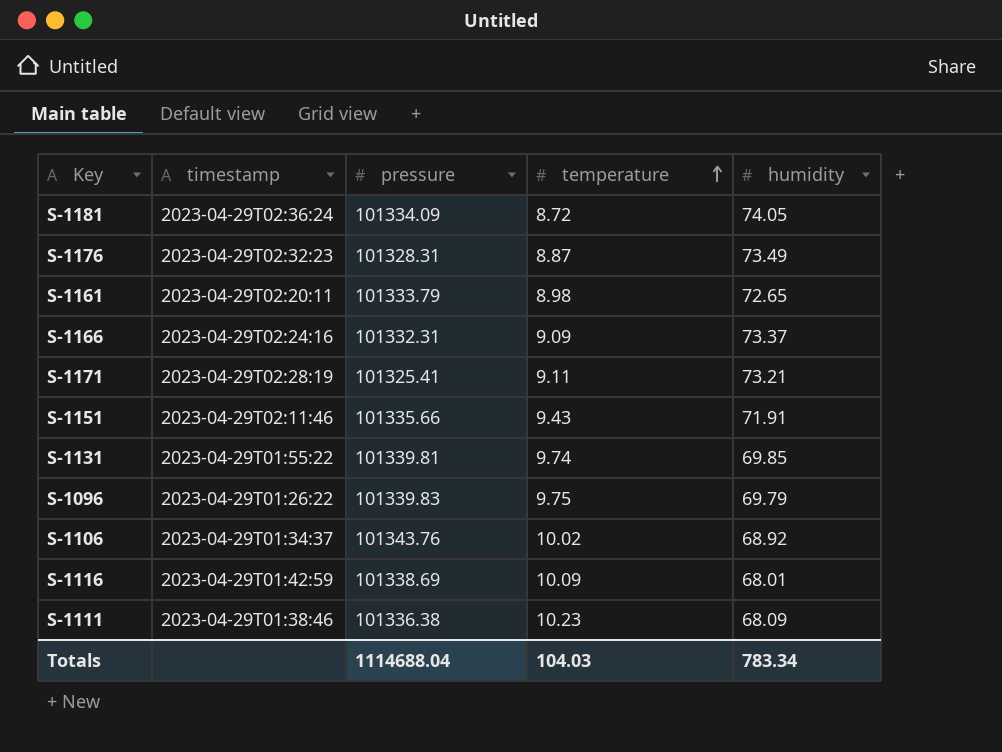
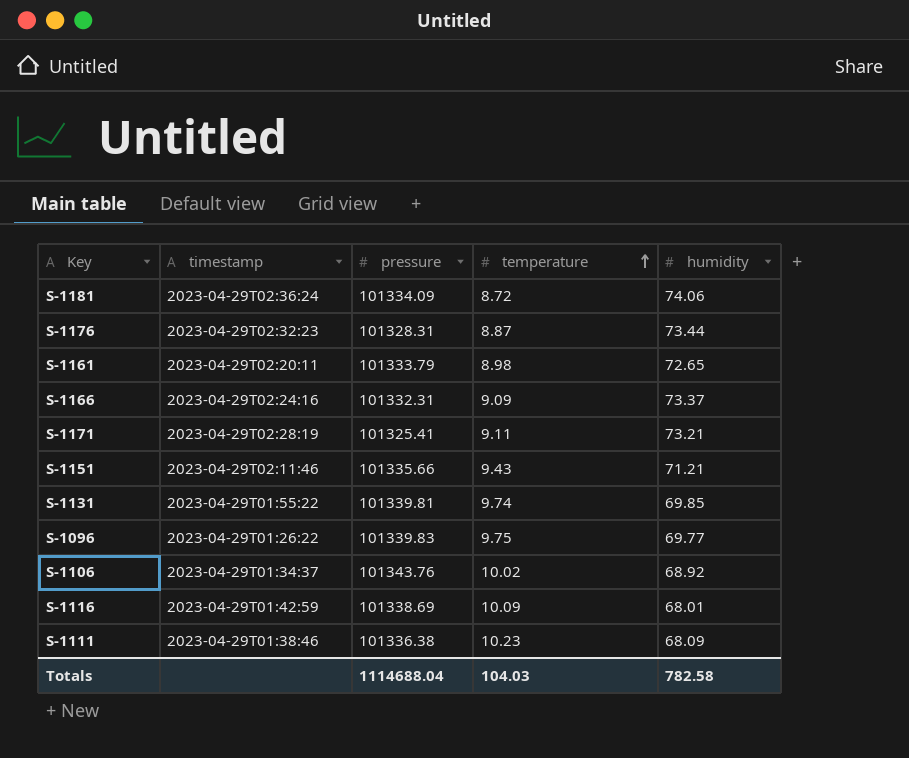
S-1181 | humidity: 74.05 -> 74.06
S-1176 | humidity: 73.49 -> 73.44
S-1151 | humidity: 71.91 -> 71.21
S-1096 | humidity: 69.79 -> 69.77
Totals | humidity: 783.34 -> 782.58

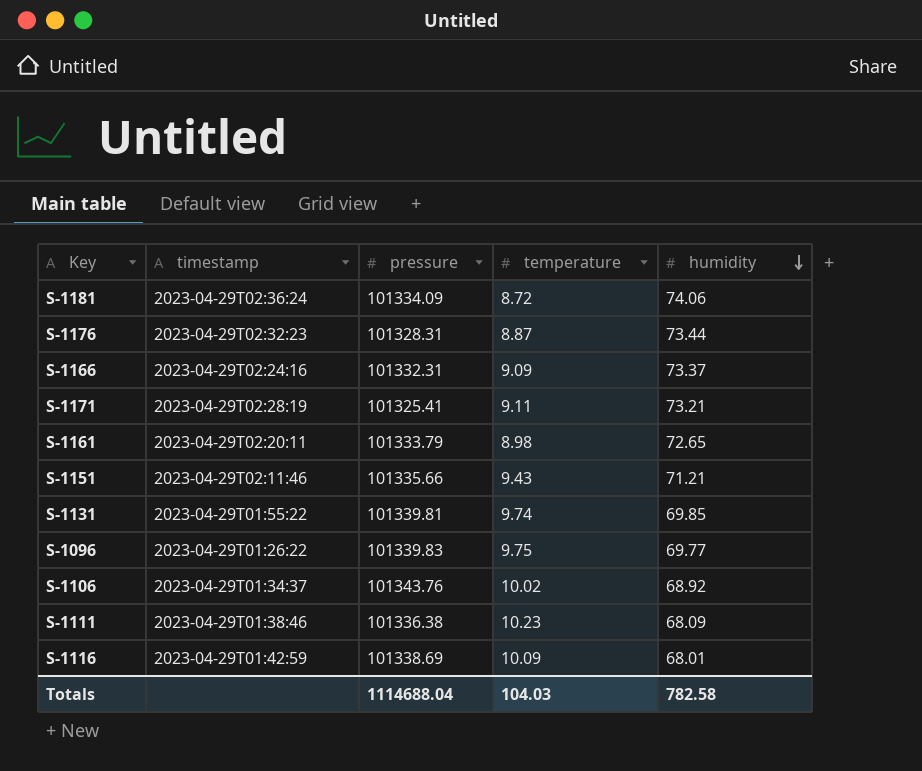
row order: temperature ascending -> humidity descending

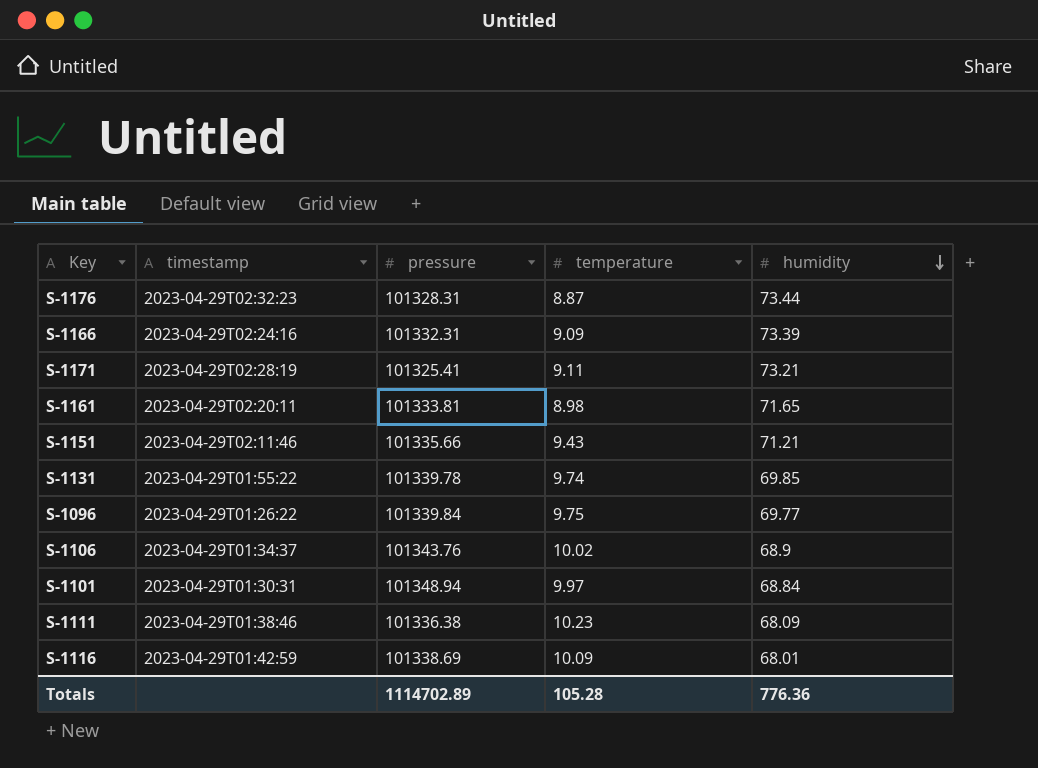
row S-1181: 2023-04-29T02:36:24 | 101334.09 | 8.72 | 74.06 -> none
S-1166 | humidity: 73.37 -> 73.39
S-1161 | pressure: 101333.79 -> 101333.81
S-1161 | humidity: 72.65 -> 71.65
S-1131 | pressure: 101339.81 -> 101339.78
S-1096 | pressure: 101339.83 -> 101339.84
S-1106 | humidity: 68.92 -> 68.9
row S-1101: none -> 2023-04-29T01:30:31 | 101348.94 | 9.97 | 68.84
Totals | pressure: 1114688.04 -> 1114702.89
Totals | temperature: 104.03 -> 105.28
Totals | humidity: 782.58 -> 776.36

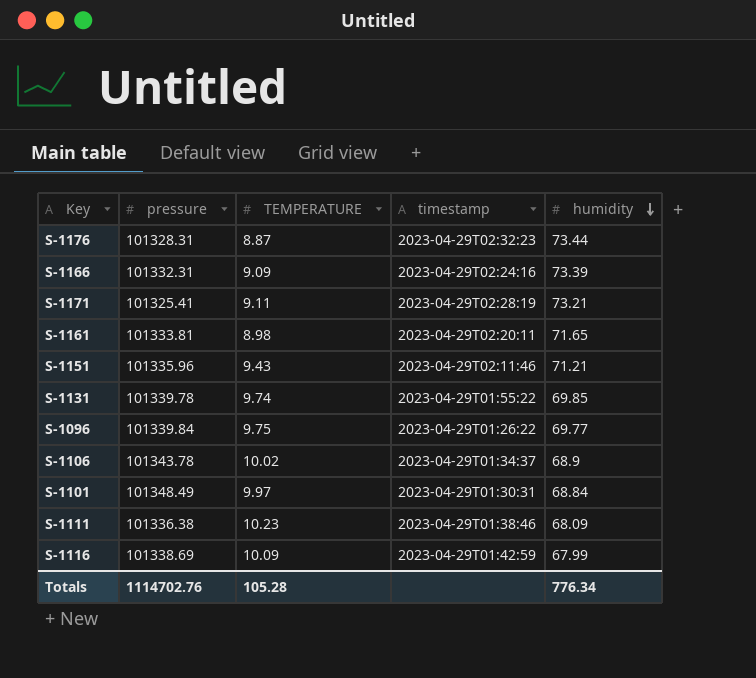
column name: temperature -> TEMPERATURE
column timestamp | position: 2 -> 4
S-1151 | pressure: 101335.66 -> 101335.96
S-1106 | pressure: 101343.76 -> 101343.78
S-1101 | pressure: 101348.94 -> 101348.49
S-1116 | humidity: 68.01 -> 67.99
Totals | pressure: 1114702.89 -> 1114702.76
Totals | humidity: 776.36 -> 776.34

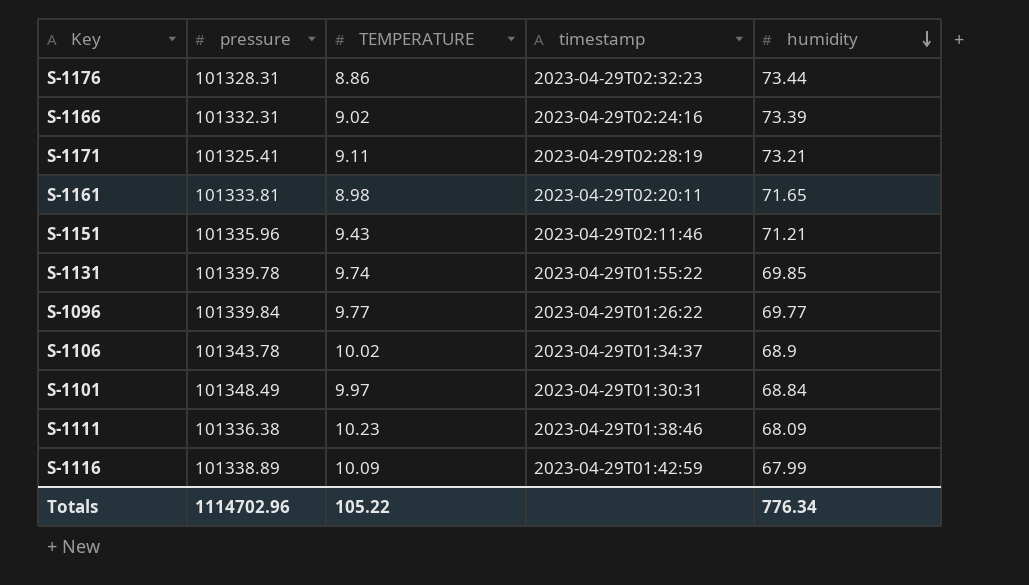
S-1176 | TEMPERATURE: 8.87 -> 8.86
S-1166 | TEMPERATURE: 9.09 -> 9.02
S-1096 | TEMPERATURE: 9.75 -> 9.77
S-1116 | pressure: 101338.69 -> 101338.89
Totals | pressure: 1114702.76 -> 1114702.96
Totals | TEMPERATURE: 105.28 -> 105.22

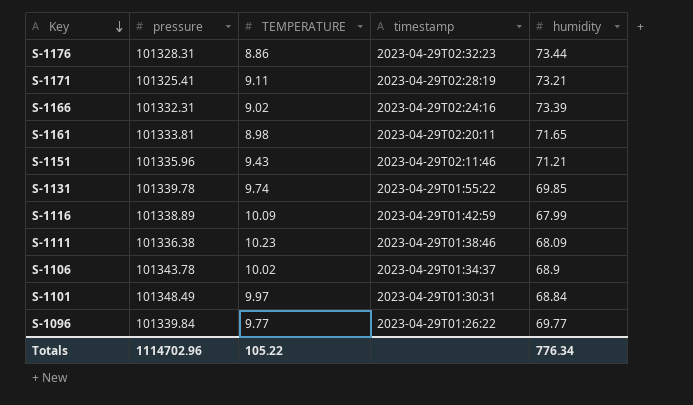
row order: humidity descending -> Key descending

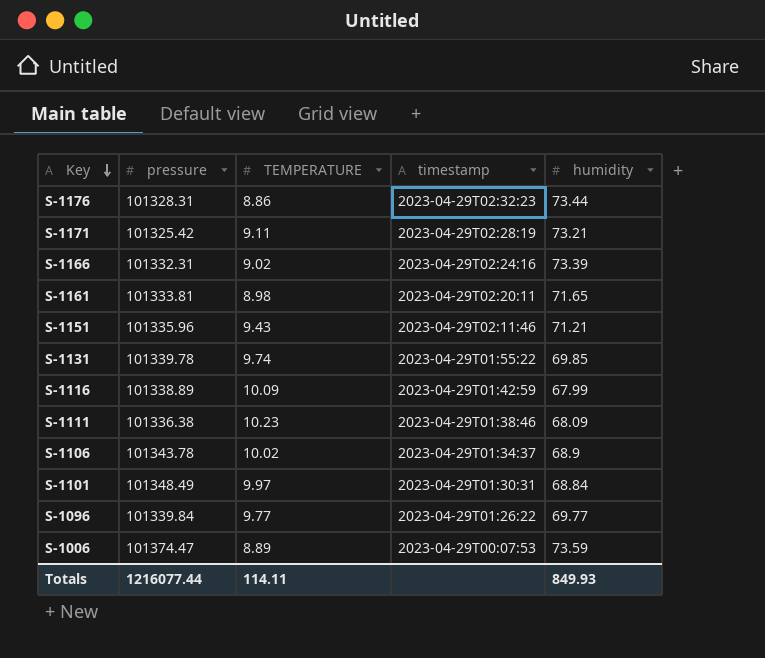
S-1171 | pressure: 101325.41 -> 101325.42
row S-1006: none -> 101374.47 | 8.89 | 2023-04-29T00:07:53 | 73.59
Totals | pressure: 1114702.96 -> 1216077.44
Totals | TEMPERATURE: 105.22 -> 114.11
Totals | humidity: 776.34 -> 849.93

